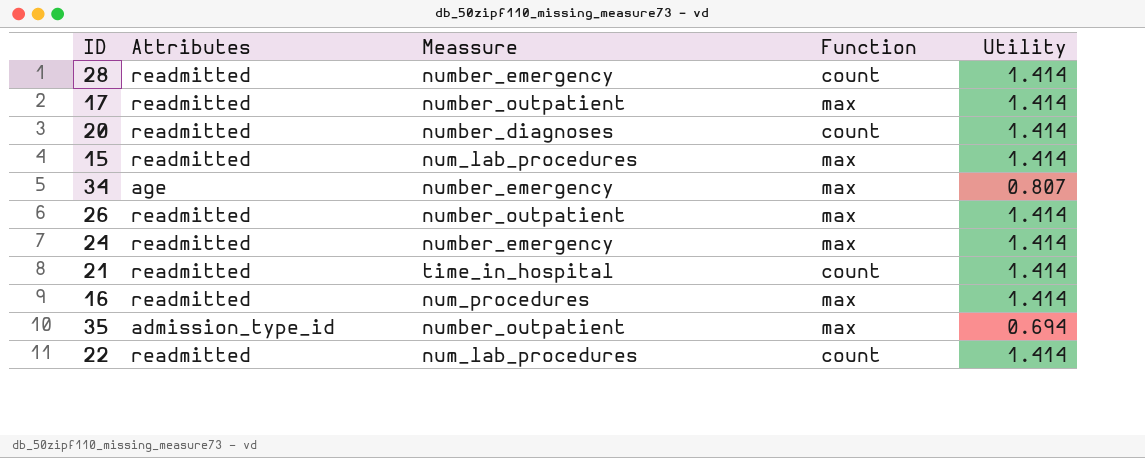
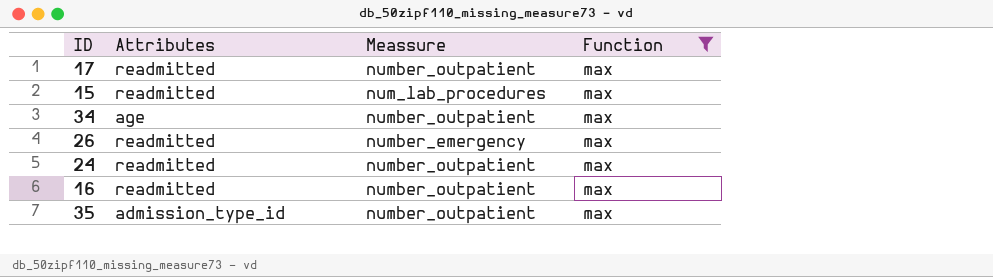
filter: none -> Function = max
column Utility | position: 5 -> none
34 | Meassure: number_emergency -> number_outpatient
26 | Meassure: number_outpatient -> number_emergency
24 | Meassure: number_emergency -> number_outpatient
16 | Meassure: num_procedures -> number_outpatient

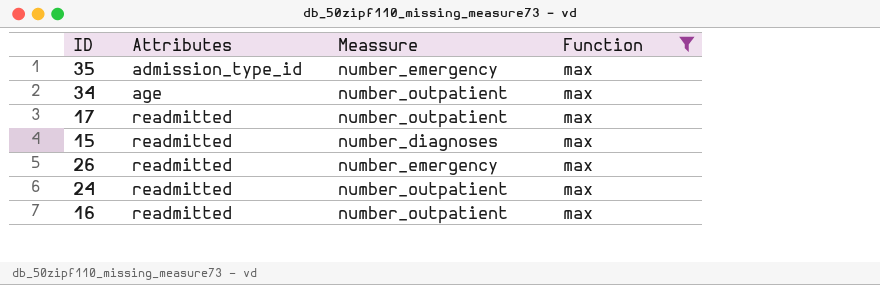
row order: none -> Attributes ascending
35 | Meassure: number_outpatient -> number_emergency
15 | Meassure: num_lab_procedures -> number_diagnoses

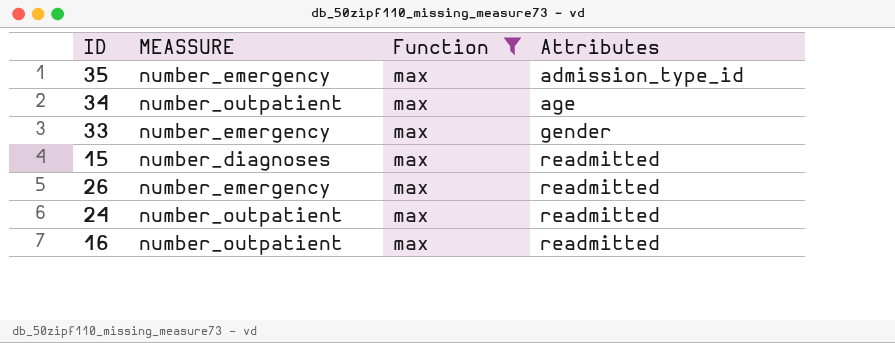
column name: Meassure -> MEASSURE
column Attributes | position: 2 -> 4
row 17: readmitted | number_outpatient | max -> none
row 33: none -> number_emergency | max | gender

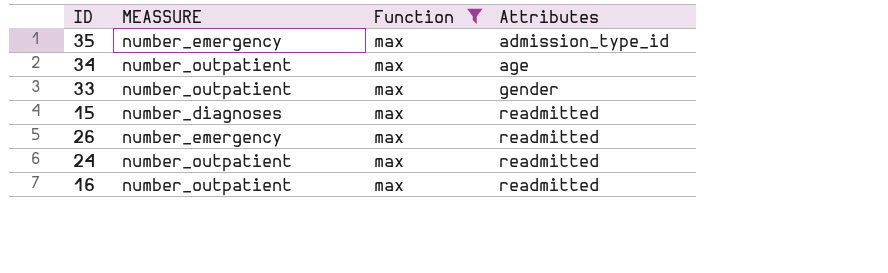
33 | MEASSURE: number_emergency -> number_outpatient

